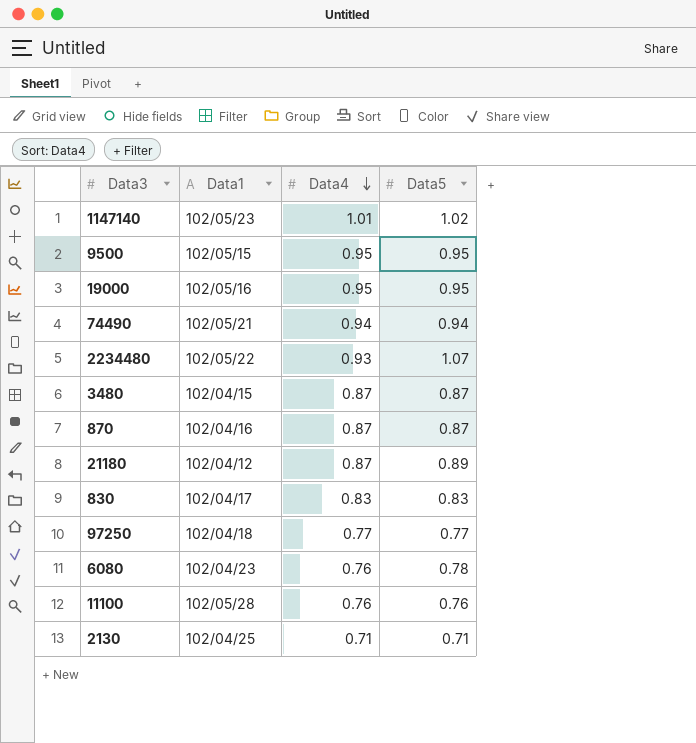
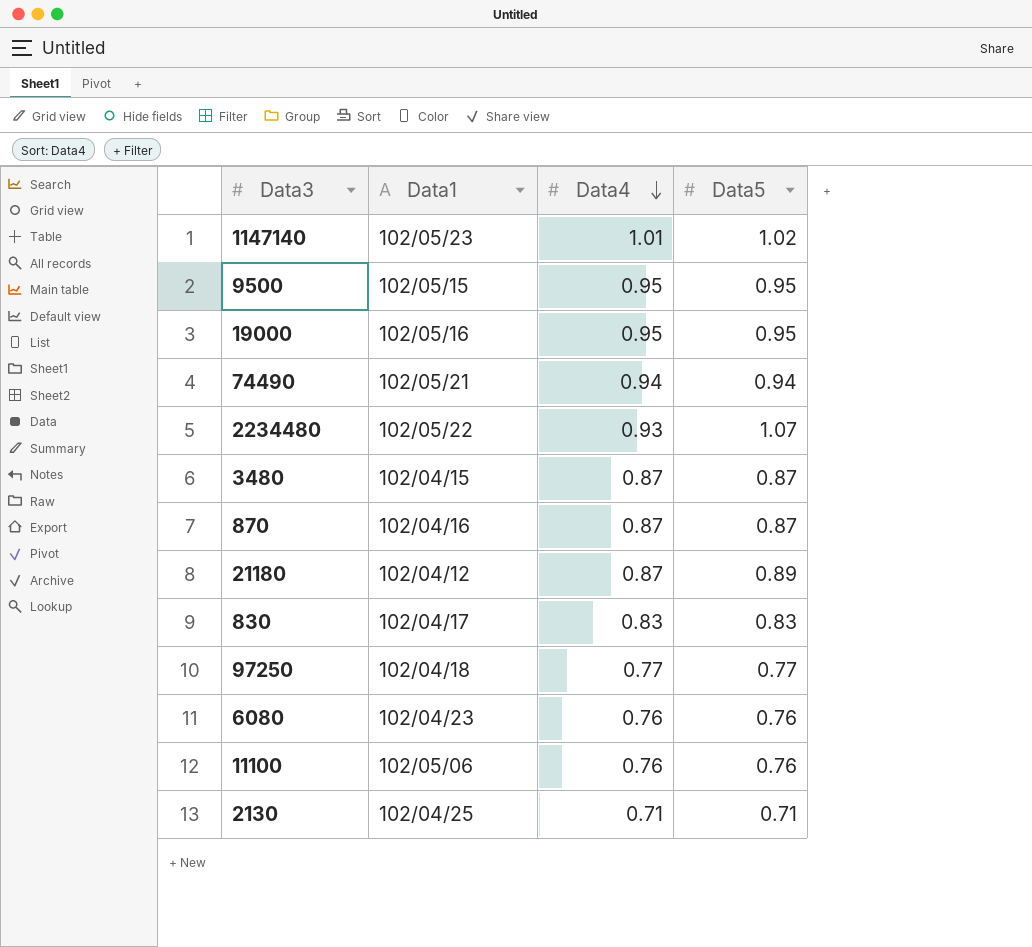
6080 | Data5: 0.78 -> 0.76
11100 | Data1: 102/05/28 -> 102/05/06

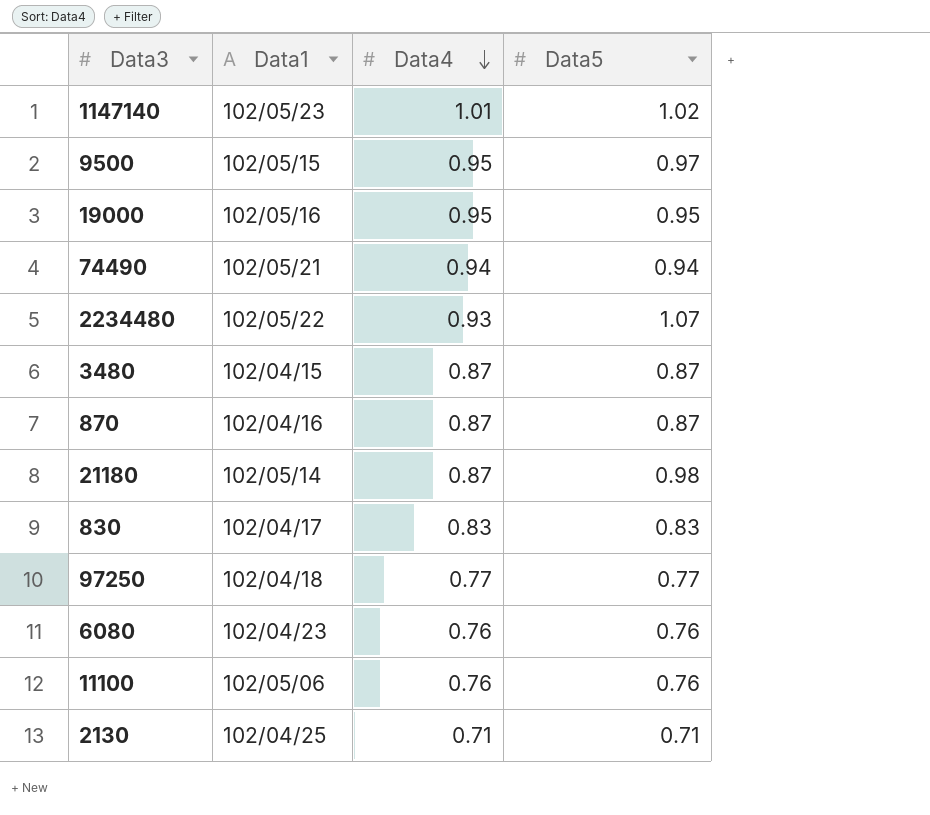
9500 | Data5: 0.95 -> 0.97
21180 | Data1: 102/04/12 -> 102/05/14
21180 | Data5: 0.89 -> 0.98

